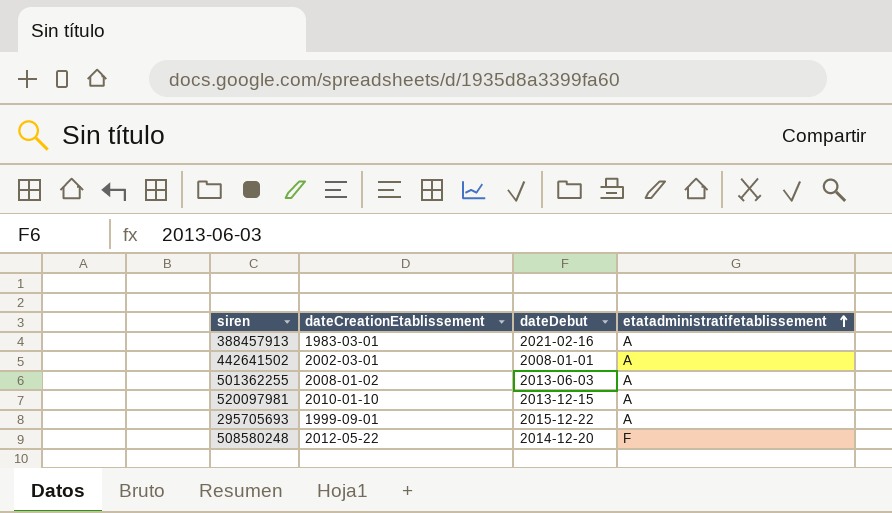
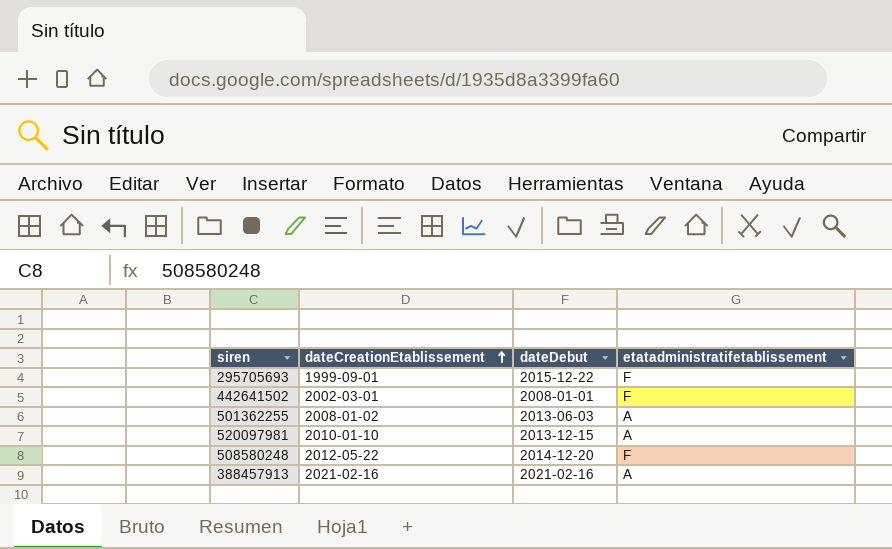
row order: etatadministratifetablissement ascending -> dateCreationEtablissement ascending
295705693 | etatadministratifetablissement: A -> F
442641502 | etatadministratifetablissement: A -> F
388457913 | dateCreationEtablissement: 1983-03-01 -> 2021-02-16

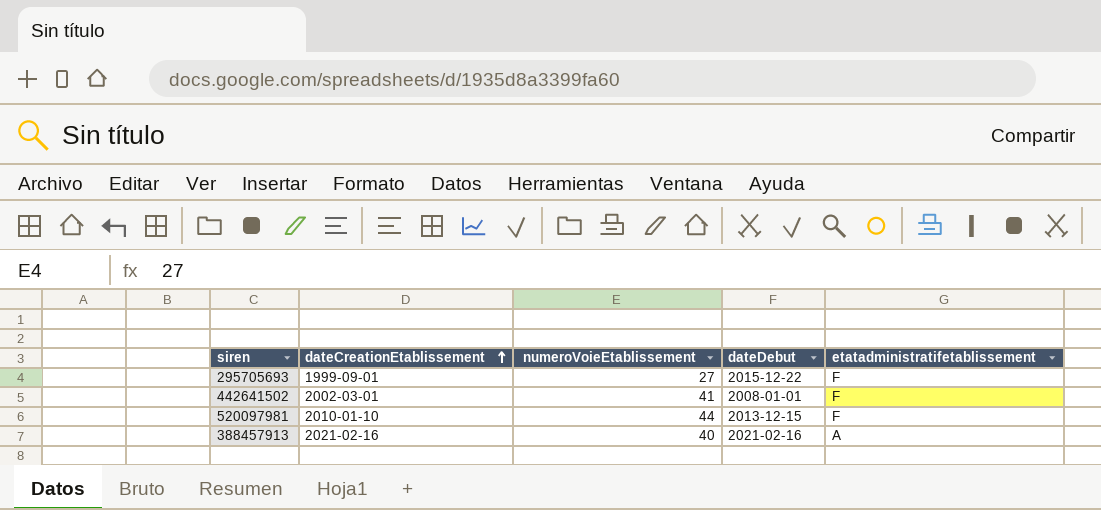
column numeroVoieEtablissement | position: none -> 3
row 501362255: 2008-01-02 | 2013-06-03 | A -> none
row 508580248: 2012-05-22 | 2014-12-20 | F -> none
520097981 | etatadministratifetablissement: A -> F

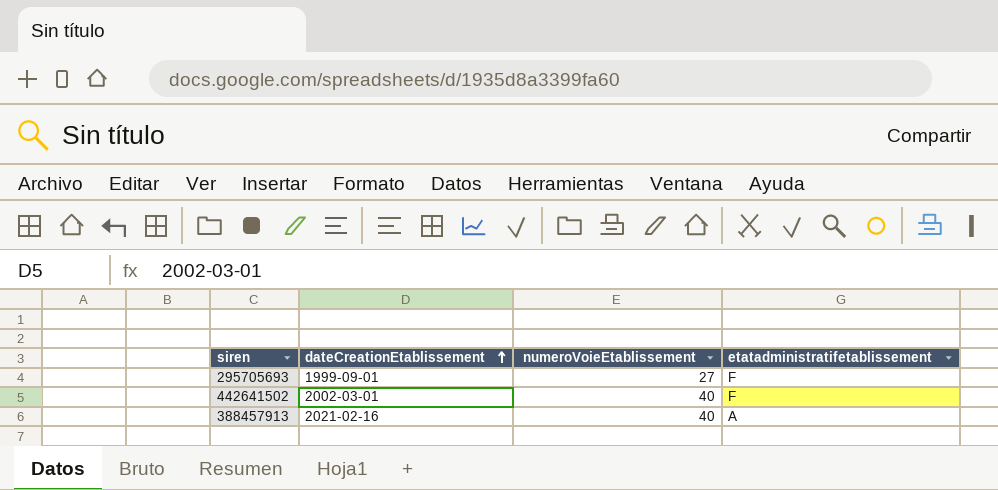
column dateDebut | position: 4 -> none
row 520097981: 2010-01-10 | 44 | 2013-12-15 | F -> none
442641502 | numeroVoieEtablissement: 41 -> 40

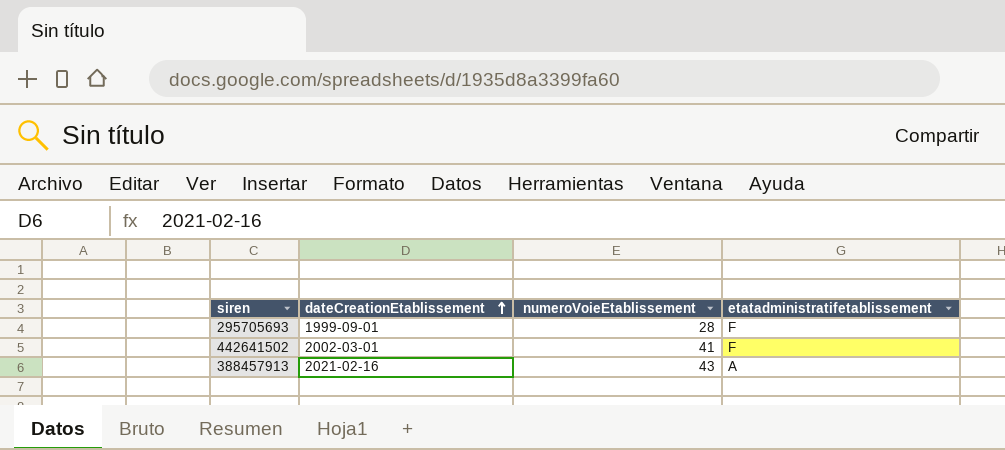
295705693 | numeroVoieEtablissement: 27 -> 28
442641502 | numeroVoieEtablissement: 40 -> 41
388457913 | numeroVoieEtablissement: 40 -> 43

